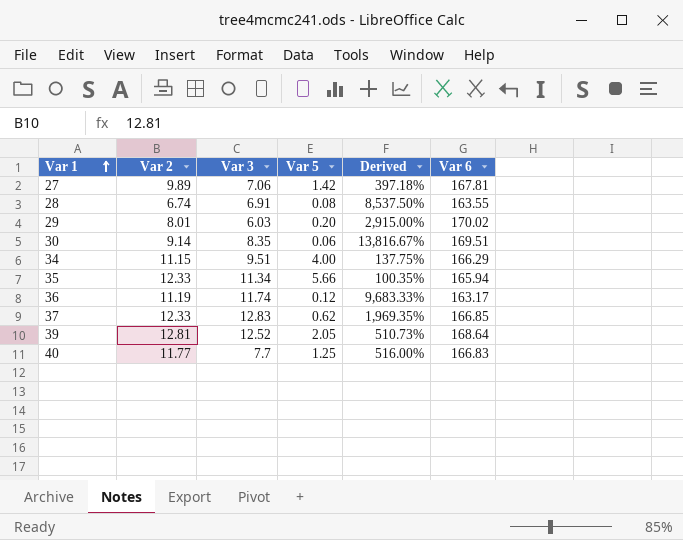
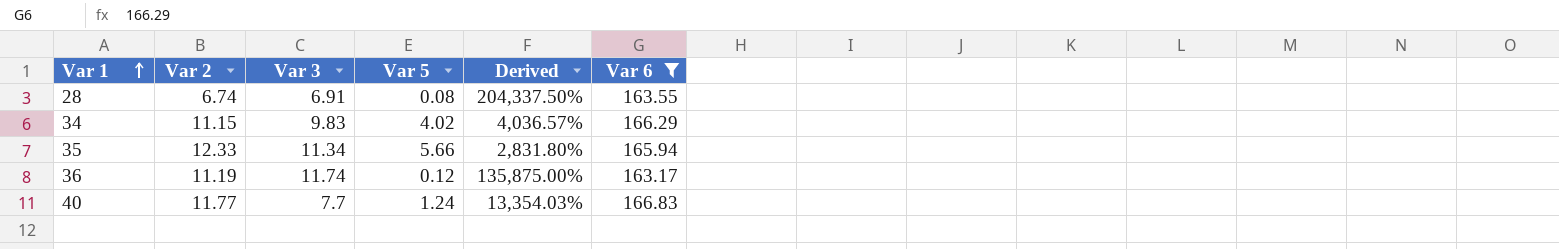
filter: none -> Var 6 <= 166.83
column Derived | formula: ([Var 3] - [Var 5]) / [Var 5] -> ([Var 6] - [Var 5]) / [Var 5]
34 | Var 3: 9.51 -> 9.83
34 | Var 5: 4.00 -> 4.02
40 | Var 5: 1.25 -> 1.24

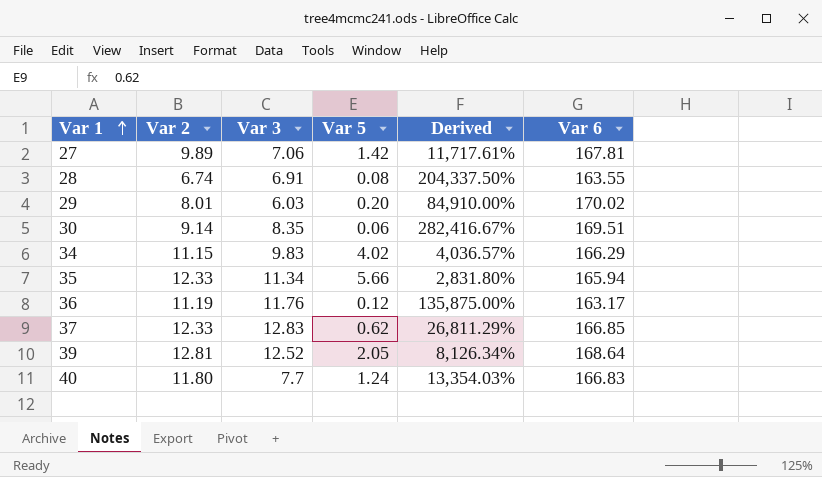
filter: Var 6 <= 166.83 -> none
36 | Var 3: 11.74 -> 11.76
40 | Var 2: 11.77 -> 11.80

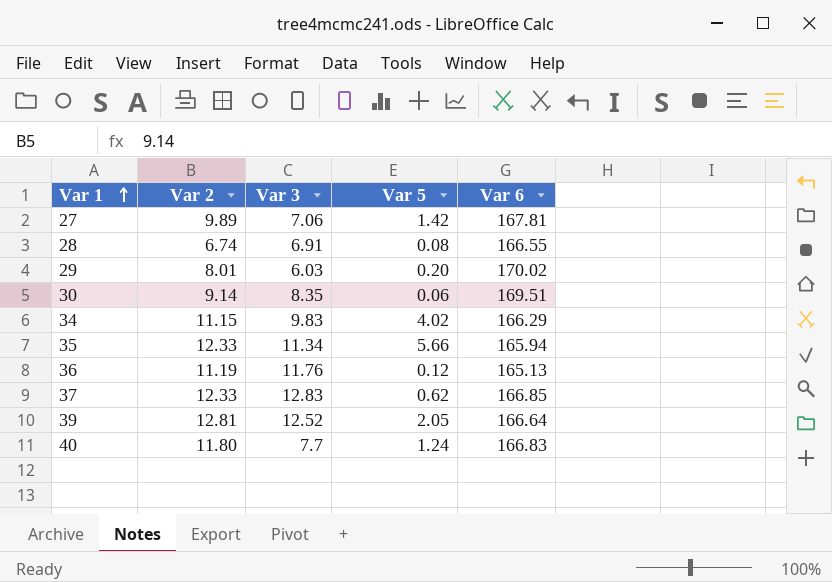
column Derived | formula: ([Var 6] - [Var 5]) / [Var 5] -> none
28 | Var 6: 163.55 -> 166.55
36 | Var 6: 163.17 -> 165.13
39 | Var 6: 168.64 -> 166.64

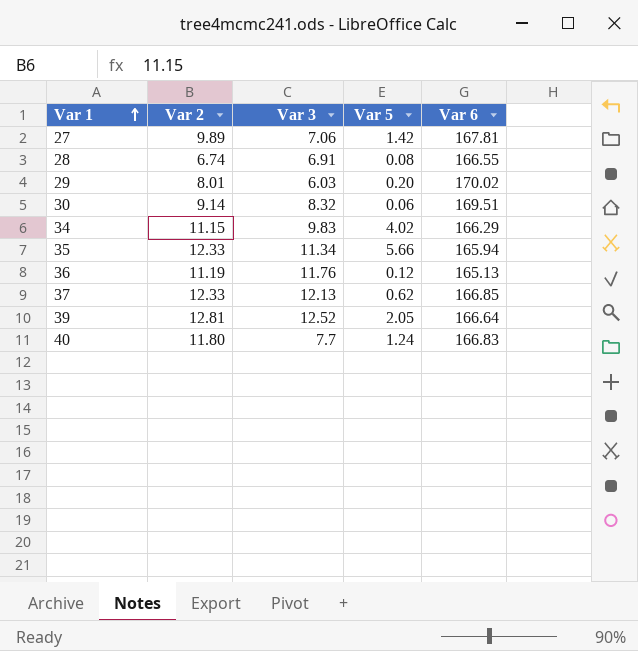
30 | Var 3: 8.35 -> 8.32
37 | Var 3: 12.83 -> 12.13

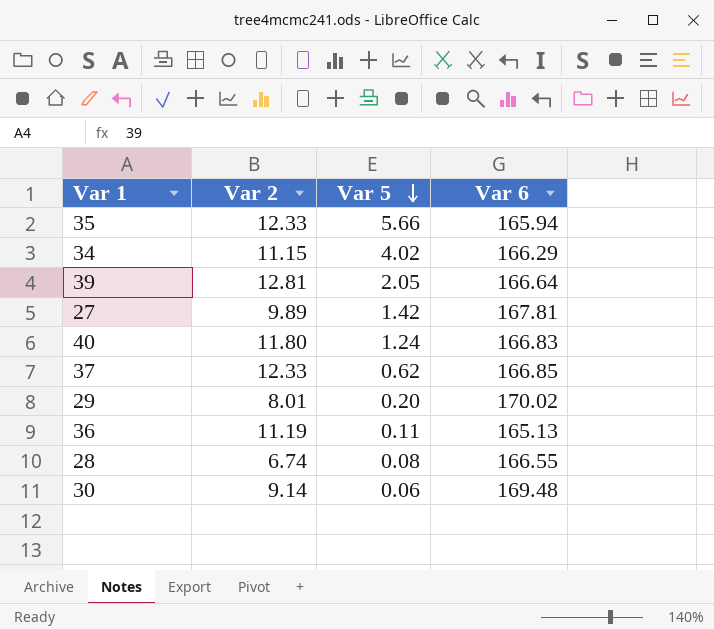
row order: Var 1 ascending -> Var 5 descending
column Var 3 | position: 3 -> none
36 | Var 5: 0.12 -> 0.11
30 | Var 6: 169.51 -> 169.48

